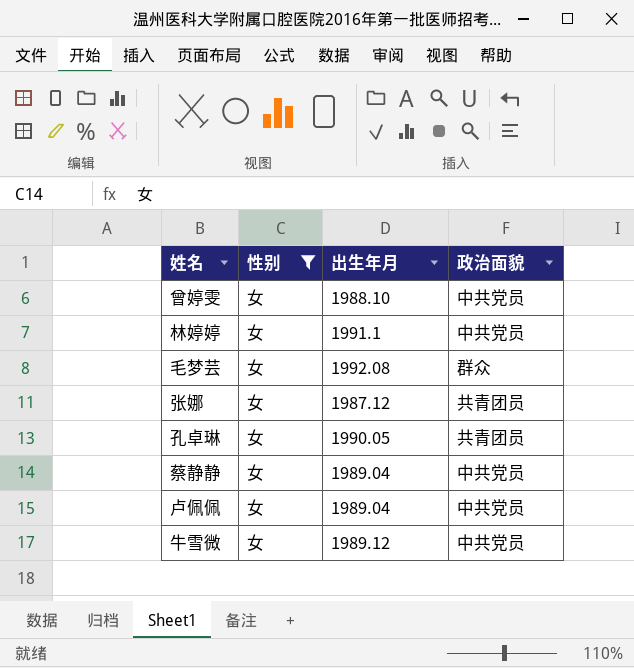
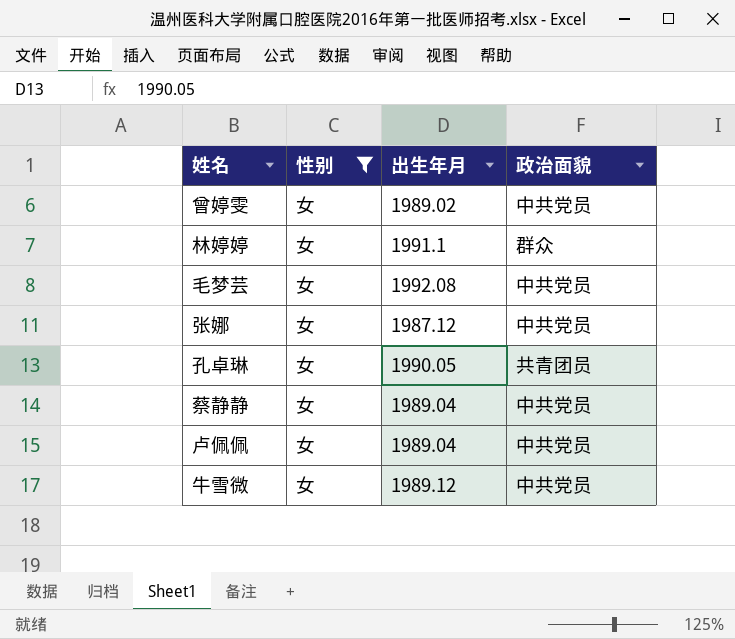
曾婷雯 | 出生年月: 1988.10 -> 1989.02
林婷婷 | 政治面貌: 中共党员 -> 群众
毛梦芸 | 政治面貌: 群众 -> 中共党员
张娜 | 政治面貌: 共青团员 -> 中共党员

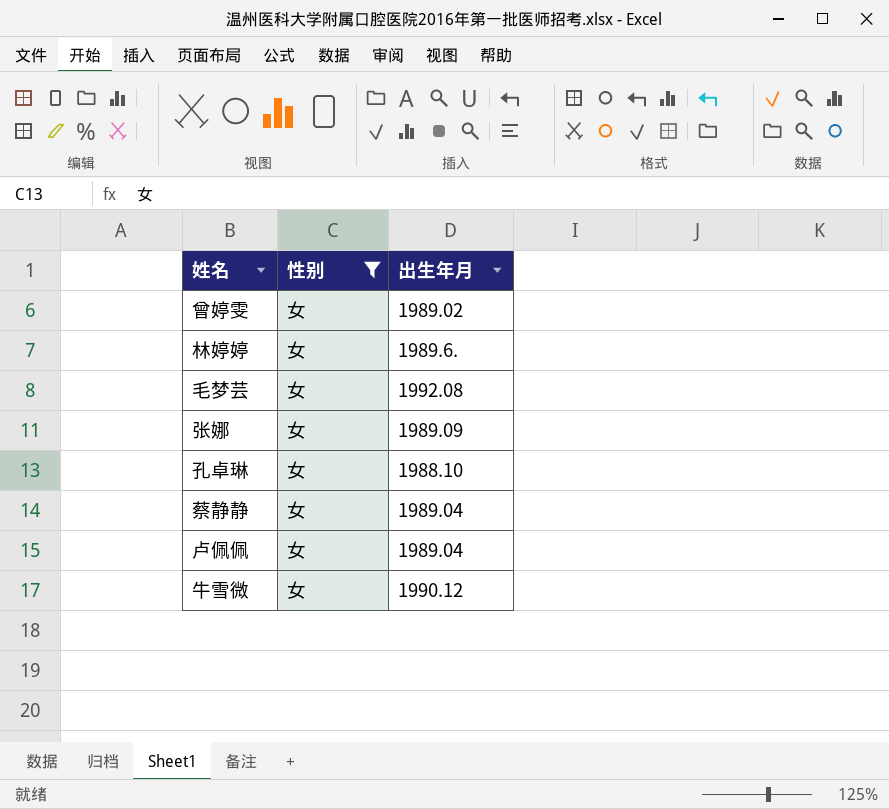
column 政治面貌 | position: 4 -> none
林婷婷 | 出生年月: 1991.1 -> 1989.6.
张娜 | 出生年月: 1987.12 -> 1989.09
孔卓琳 | 出生年月: 1990.05 -> 1988.10
牛雪微 | 出生年月: 1989.12 -> 1990.12

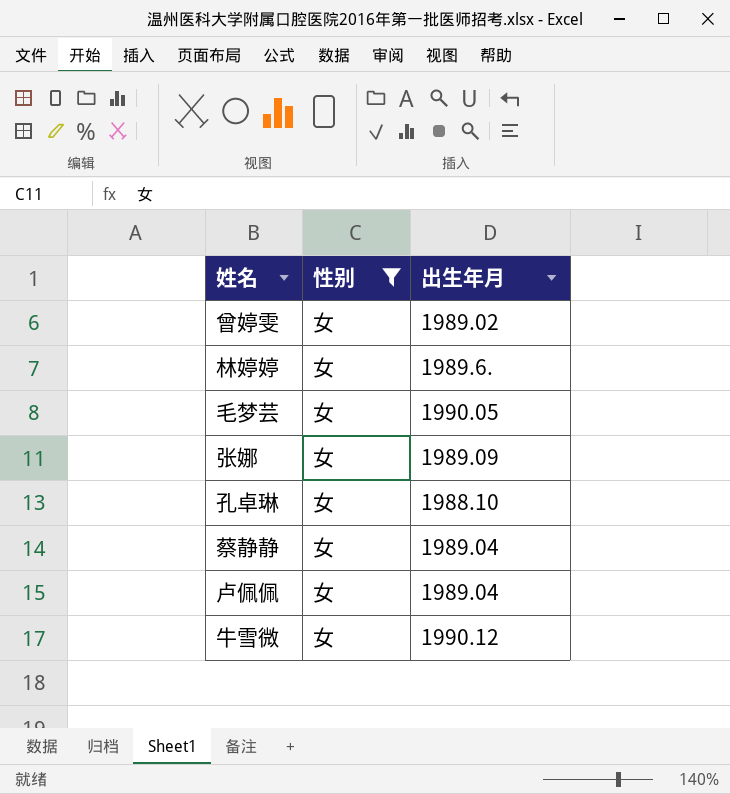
毛梦芸 | 出生年月: 1992.08 -> 1990.05

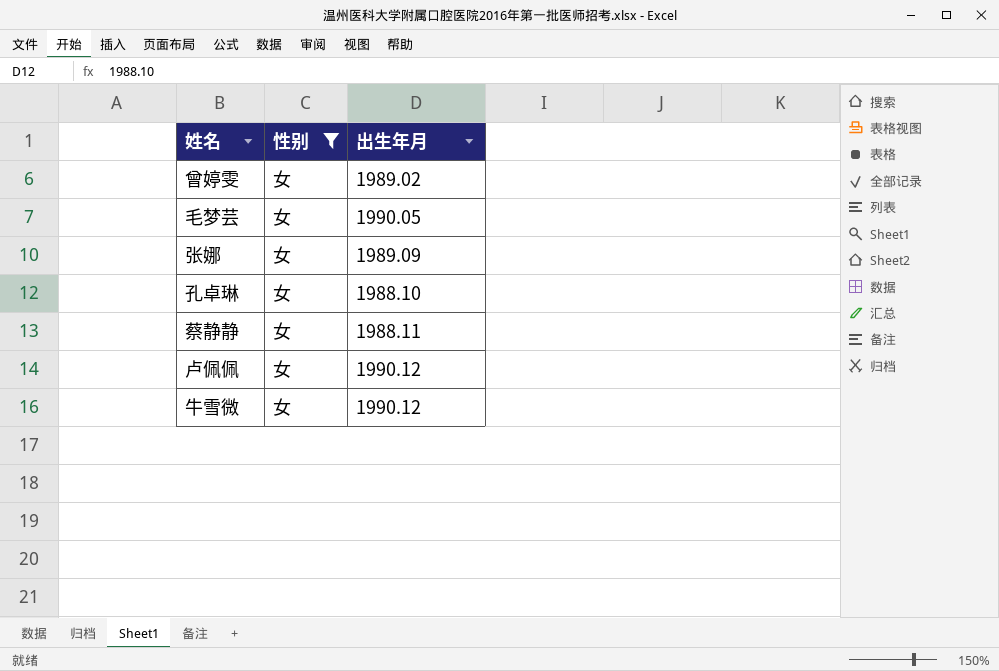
row 林婷婷: 女 | 1989.6. -> none
蔡静静 | 出生年月: 1989.04 -> 1988.11
卢佩佩 | 出生年月: 1989.04 -> 1990.12

